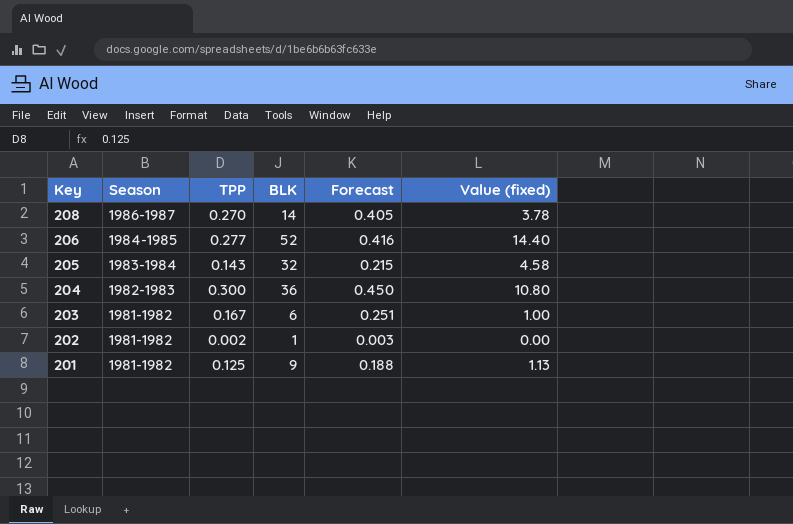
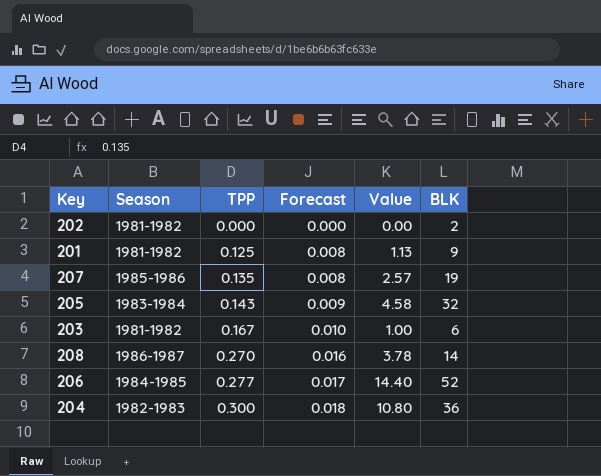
row order: Key descending -> TPP ascending
column Forecast | formula: [TPP] * 1.5 -> [TPP] * 0.06
column name: Value (fixed) -> Value
column BLK | position: 4 -> 6
202 | TPP: 0.002 -> 0.000
202 | BLK: 1 -> 2
row 207: none -> 1985-1986 | 0.135 | 0.008 | 2.57 | 19

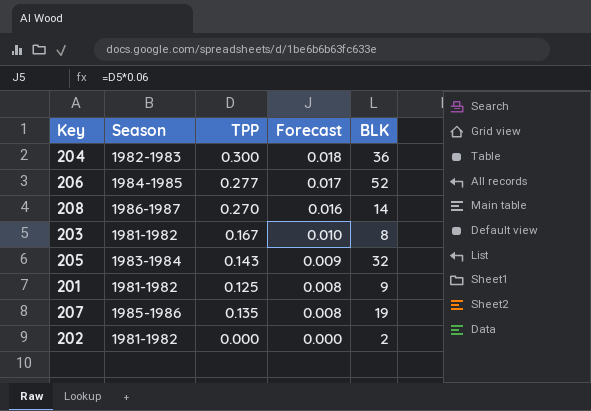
row order: TPP ascending -> Forecast descending
column Value | formula: [TPP] * [BLK] -> none
203 | BLK: 6 -> 8

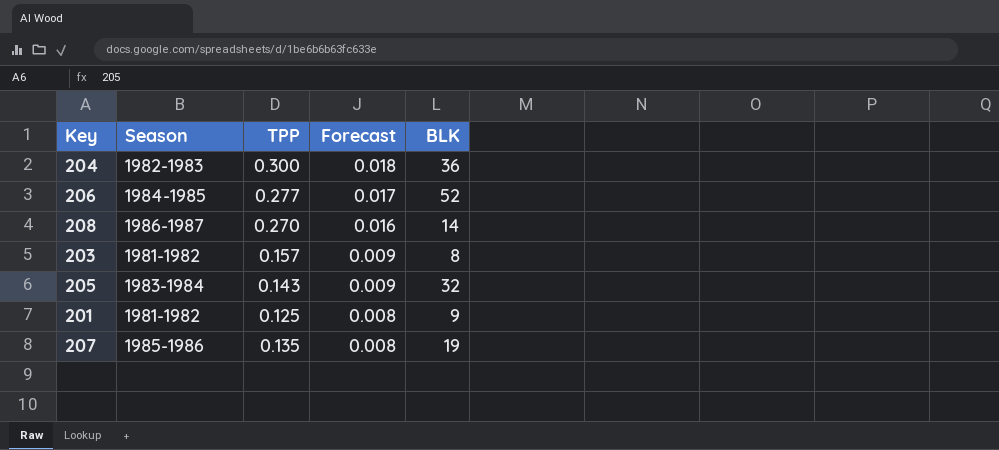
row 202: 1981-1982 | 0.000 | 0.000 | 2 -> none
203 | TPP: 0.167 -> 0.157
203 | Forecast: 0.010 -> 0.009

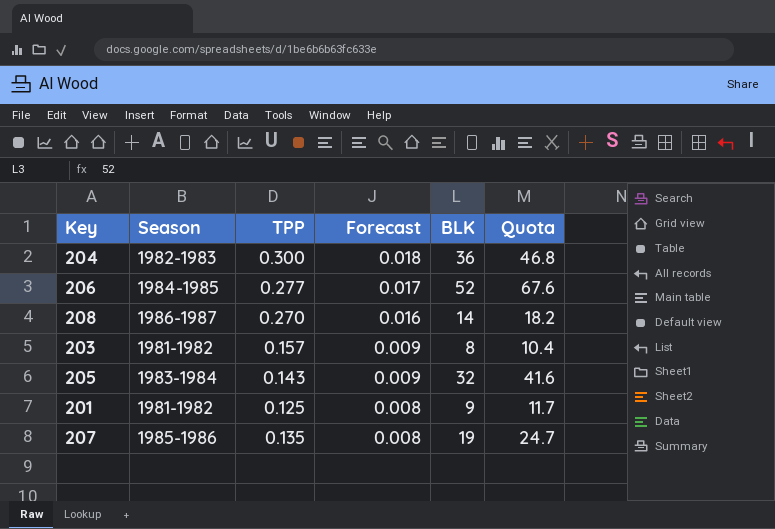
column Quota | formula: none -> [BLK] * 1.3

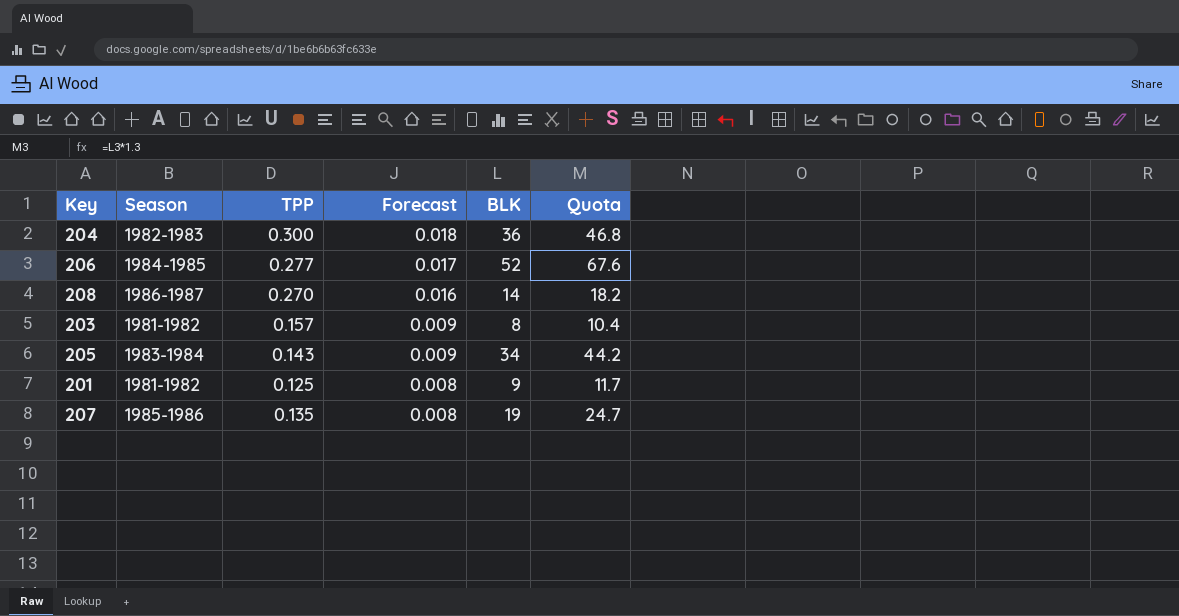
205 | BLK: 32 -> 34
205 | Quota: 41.6 -> 44.2

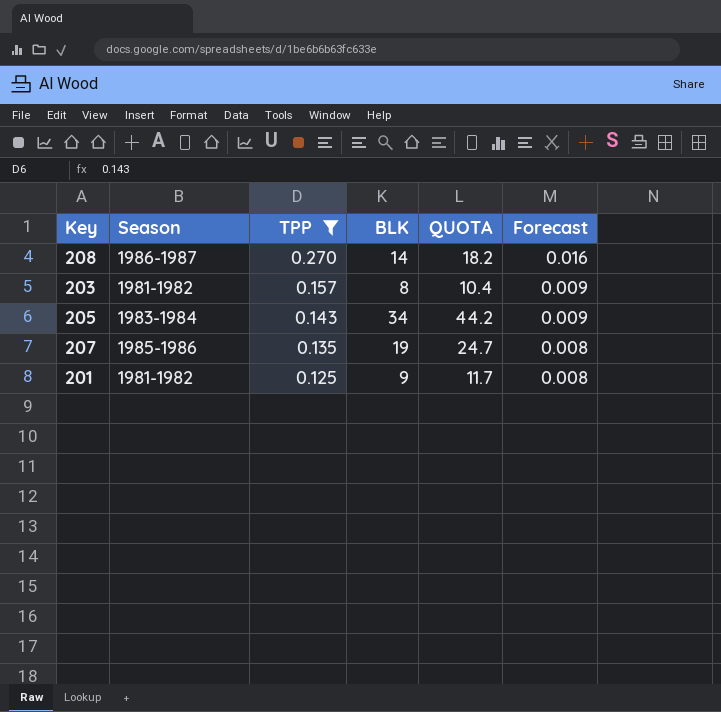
filter: none -> TPP <= 0.270
row order: Forecast descending -> TPP descending
column name: Quota -> QUOTA
column Forecast | position: 4 -> 6

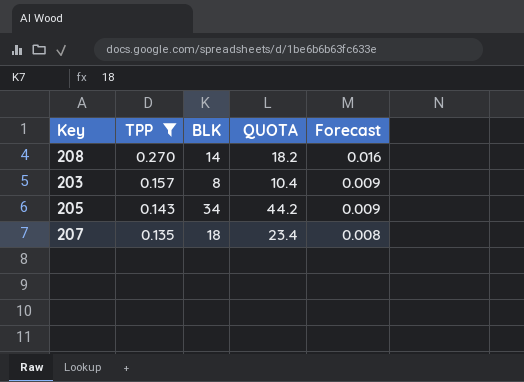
column Season | position: 2 -> none
row 201: 1981-1982 | 0.125 | 9 | 11.7 | 0.008 -> none
207 | BLK: 19 -> 18
207 | QUOTA: 24.7 -> 23.4

